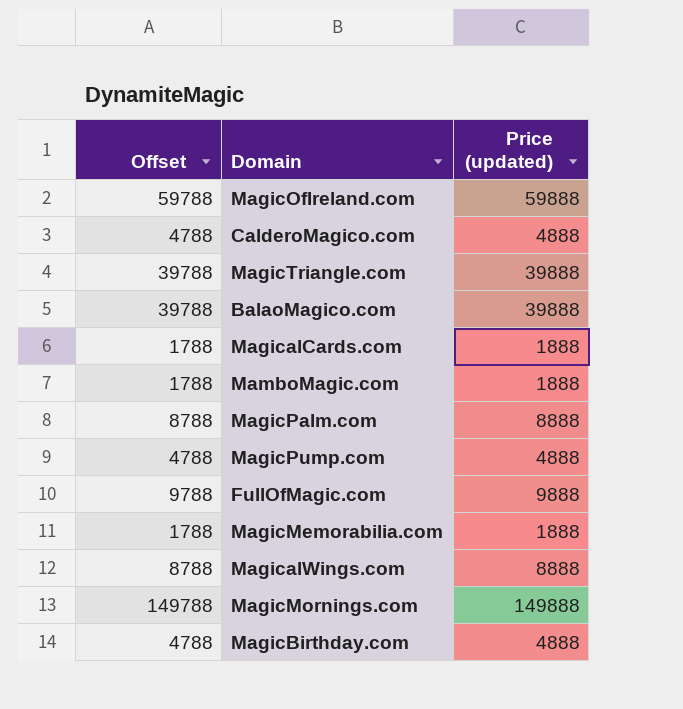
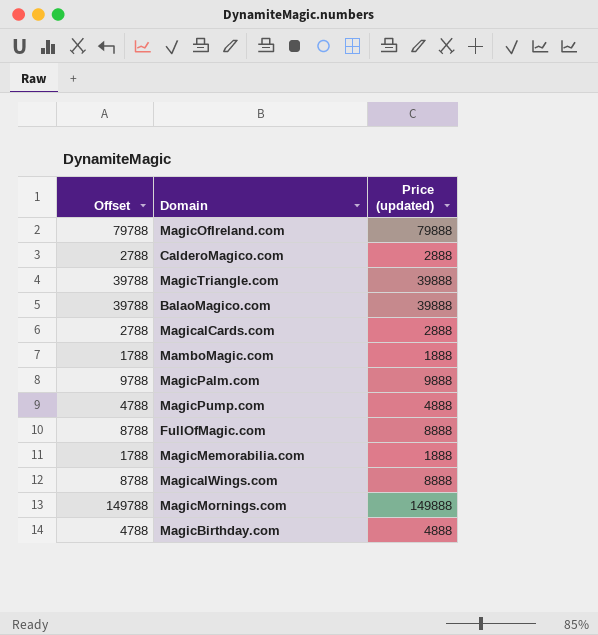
MagicOfIreland.com | Offset: 59788 -> 79788
MagicOfIreland.com | Price (updated): 59888 -> 79888
CalderoMagico.com | Offset: 4788 -> 2788
CalderoMagico.com | Price (updated): 4888 -> 2888
MagicalCards.com | Offset: 1788 -> 2788
MagicalCards.com | Price (updated): 1888 -> 2888
MagicPalm.com | Offset: 8788 -> 9788
MagicPalm.com | Price (updated): 8888 -> 9888
FullOfMagic.com | Offset: 9788 -> 8788
FullOfMagic.com | Price (updated): 9888 -> 8888

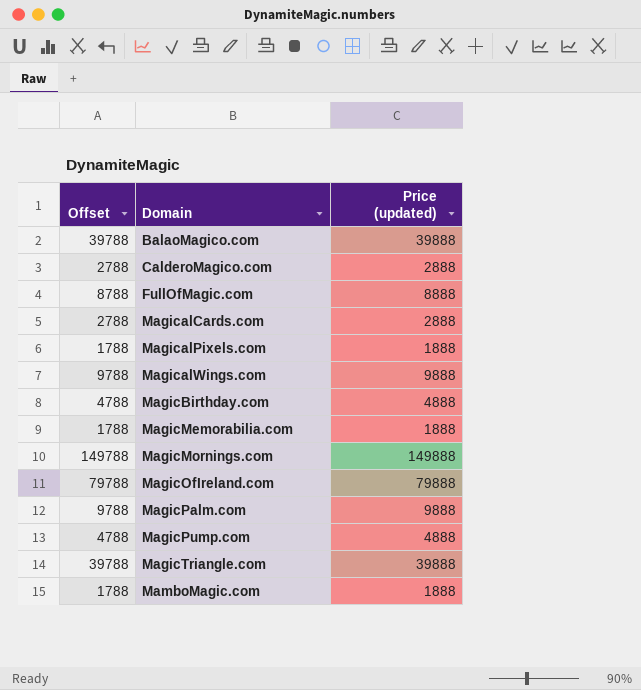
row order: none -> Domain ascending
row MagicalPixels.com: none -> 1788 | 1888
MagicalWings.com | Offset: 8788 -> 9788
MagicalWings.com | Price (updated): 8888 -> 9888

